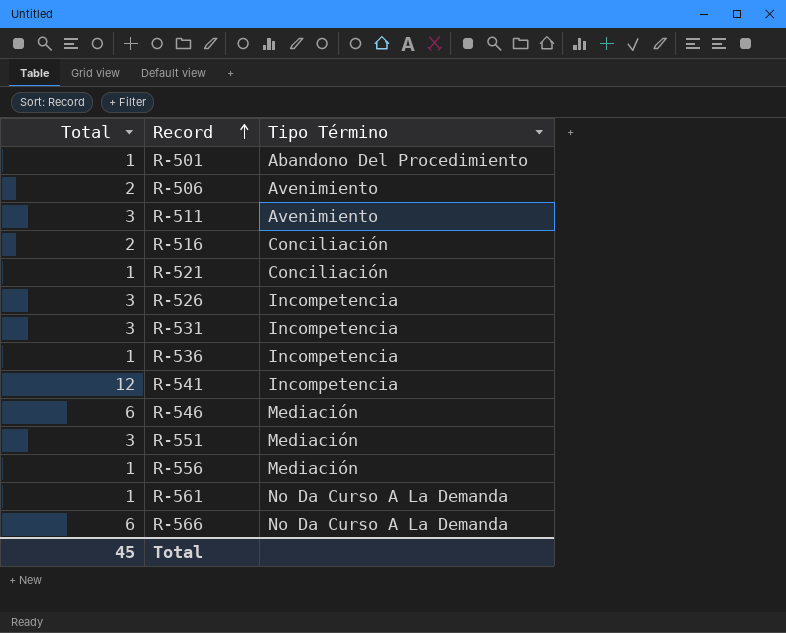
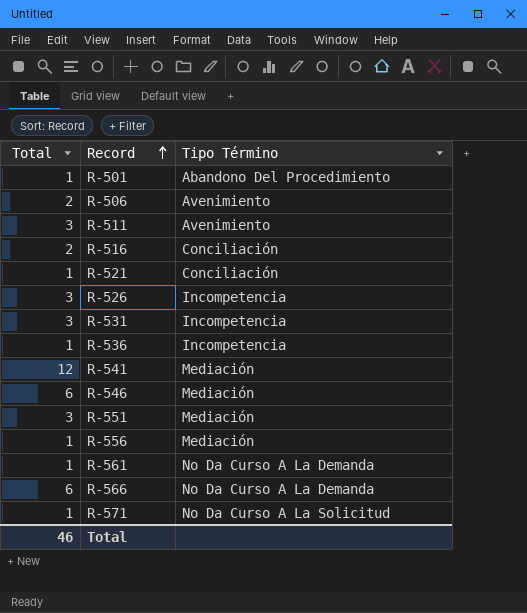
R-541 | Tipo Término: Incompetencia -> Mediación
row R-571: none -> 1 | No Da Curso A La Solicitud
Total | Total: 45 -> 46

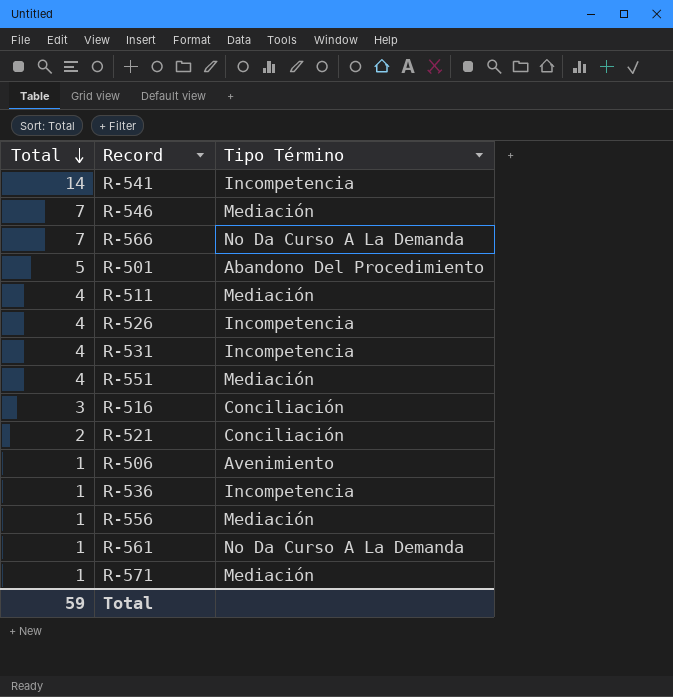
row order: Record ascending -> Total descending
R-541 | Total: 12 -> 14
R-541 | Tipo Término: Mediación -> Incompetencia
R-546 | Total: 6 -> 7
R-566 | Total: 6 -> 7
R-501 | Total: 1 -> 5
R-511 | Total: 3 -> 4
R-511 | Tipo Término: Avenimiento -> Mediación
R-526 | Total: 3 -> 4
R-531 | Total: 3 -> 4
R-551 | Total: 3 -> 4
R-516 | Total: 2 -> 3
R-521 | Total: 1 -> 2
R-506 | Total: 2 -> 1
R-571 | Tipo Término: No Da Curso A La Solicitud -> Mediación
Total | Total: 46 -> 59

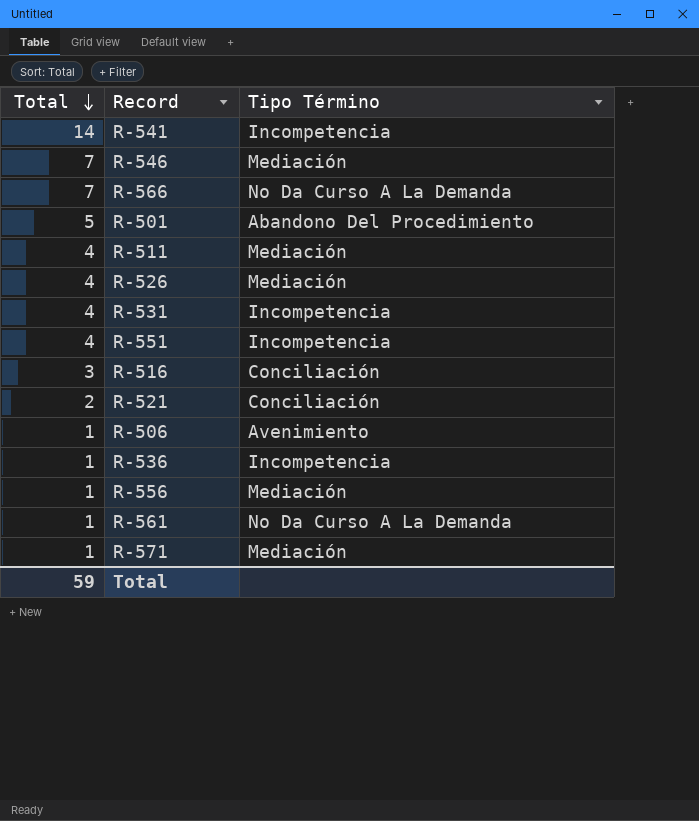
R-526 | Tipo Término: Incompetencia -> Mediación
R-551 | Tipo Término: Mediación -> Incompetencia

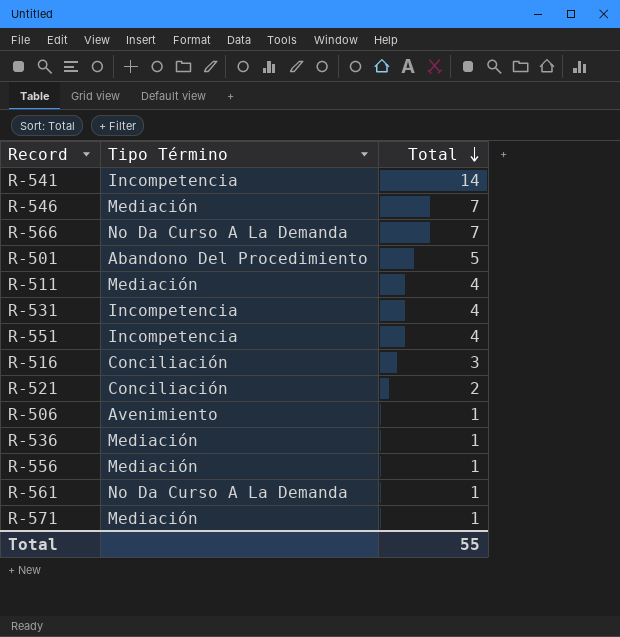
column Total | position: 1 -> 3
row R-526: 4 | Mediación -> none
R-536 | Tipo Término: Incompetencia -> Mediación
Total | Total: 59 -> 55

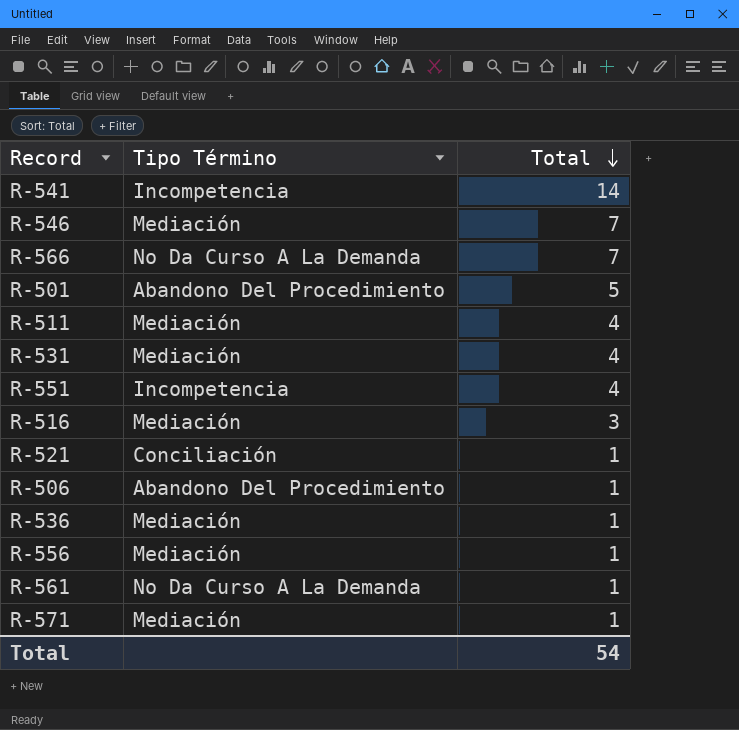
R-531 | Tipo Término: Incompetencia -> Mediación
R-516 | Tipo Término: Conciliación -> Mediación
R-521 | Total: 2 -> 1
R-506 | Tipo Término: Avenimiento -> Abandono Del Procedimiento
Total | Total: 55 -> 54

